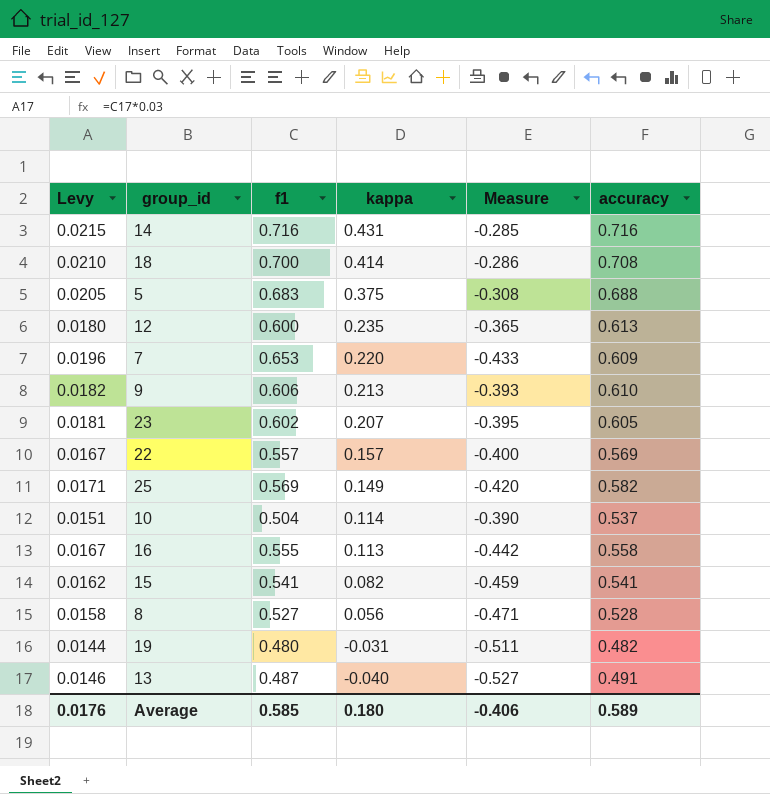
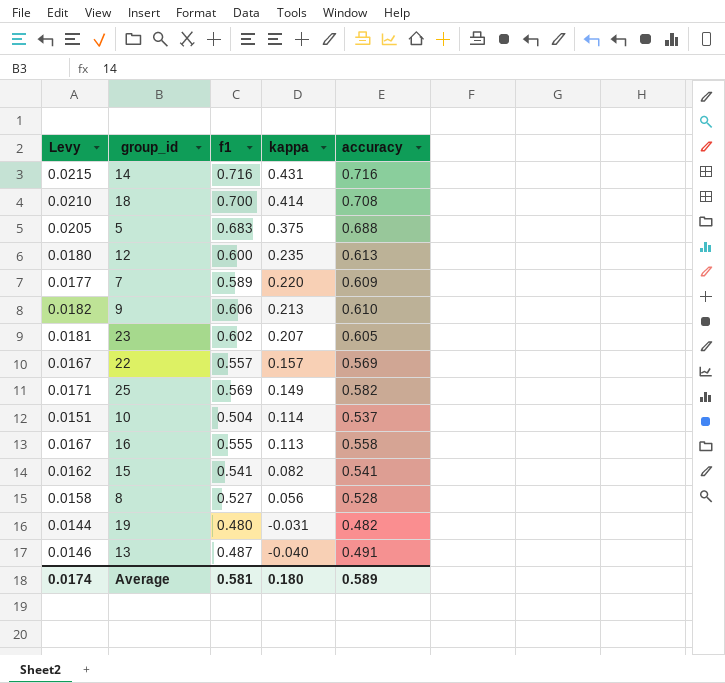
column Measure | formula: [kappa] - [f1] -> none
7 | Levy: 0.0196 -> 0.0177
7 | f1: 0.653 -> 0.589
Average | Levy: 0.0176 -> 0.0174
Average | f1: 0.585 -> 0.581

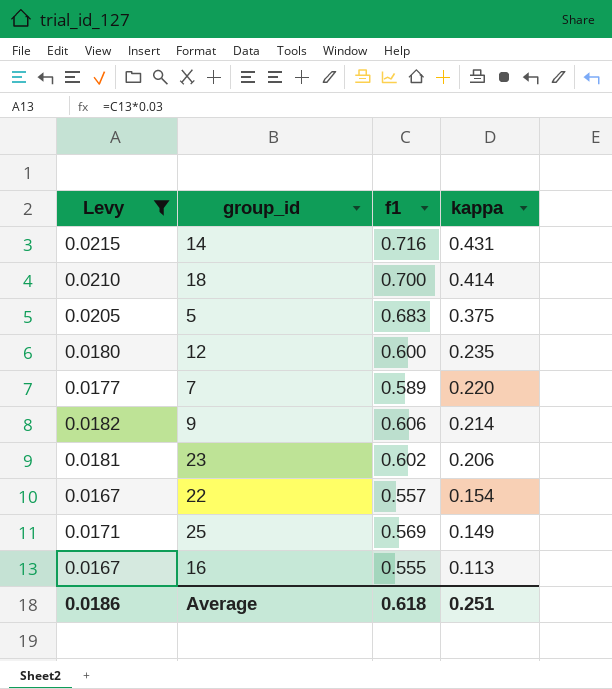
filter: none -> Levy >= 0.0167
column accuracy | position: 5 -> none
9 | kappa: 0.213 -> 0.214
23 | kappa: 0.207 -> 0.206
22 | kappa: 0.157 -> 0.154
Average | Levy: 0.0174 -> 0.0186
Average | f1: 0.581 -> 0.618
Average | kappa: 0.180 -> 0.251

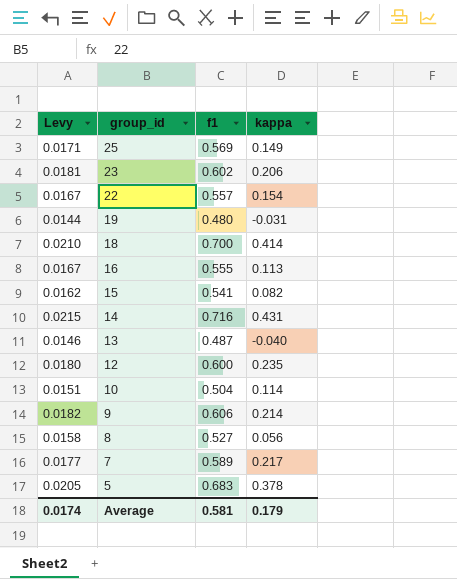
filter: Levy >= 0.0167 -> none
row order: kappa descending -> group_id descending
7 | kappa: 0.220 -> 0.217
5 | kappa: 0.375 -> 0.378
Average | Levy: 0.0186 -> 0.0174
Average | f1: 0.618 -> 0.581
Average | kappa: 0.251 -> 0.179

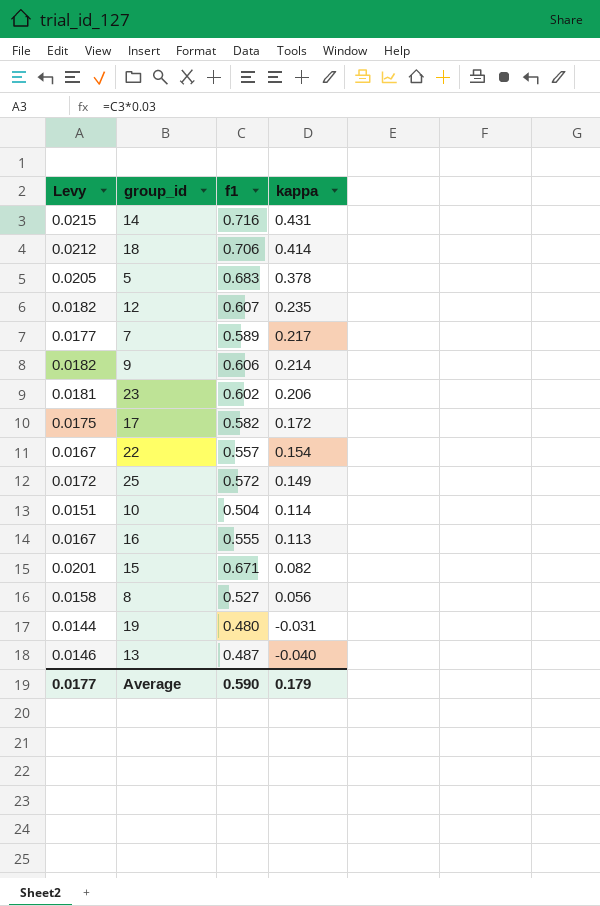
row order: group_id descending -> kappa descending
18 | Levy: 0.0210 -> 0.0212
18 | f1: 0.700 -> 0.706
12 | Levy: 0.0180 -> 0.0182
12 | f1: 0.600 -> 0.607
row 17: none -> 0.0175 | 0.582 | 0.172
25 | Levy: 0.0171 -> 0.0172
25 | f1: 0.569 -> 0.572
15 | Levy: 0.0162 -> 0.0201
15 | f1: 0.541 -> 0.671
Average | Levy: 0.0174 -> 0.0177
Average | f1: 0.581 -> 0.590

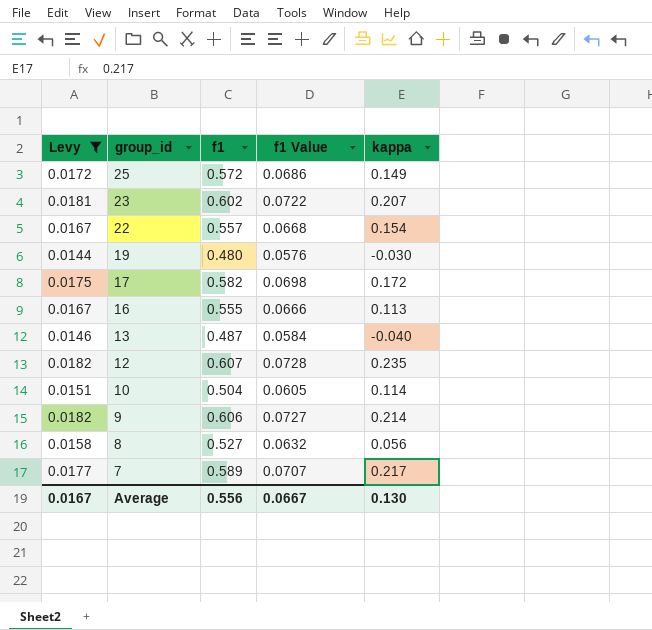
filter: none -> Levy <= 0.0182
row order: kappa descending -> group_id descending
column f1 Value | formula: none -> [f1] * 0.12
23 | kappa: 0.206 -> 0.207
19 | kappa: -0.031 -> -0.030
Average | Levy: 0.0177 -> 0.0167
Average | f1: 0.590 -> 0.556
Average | kappa: 0.179 -> 0.130

